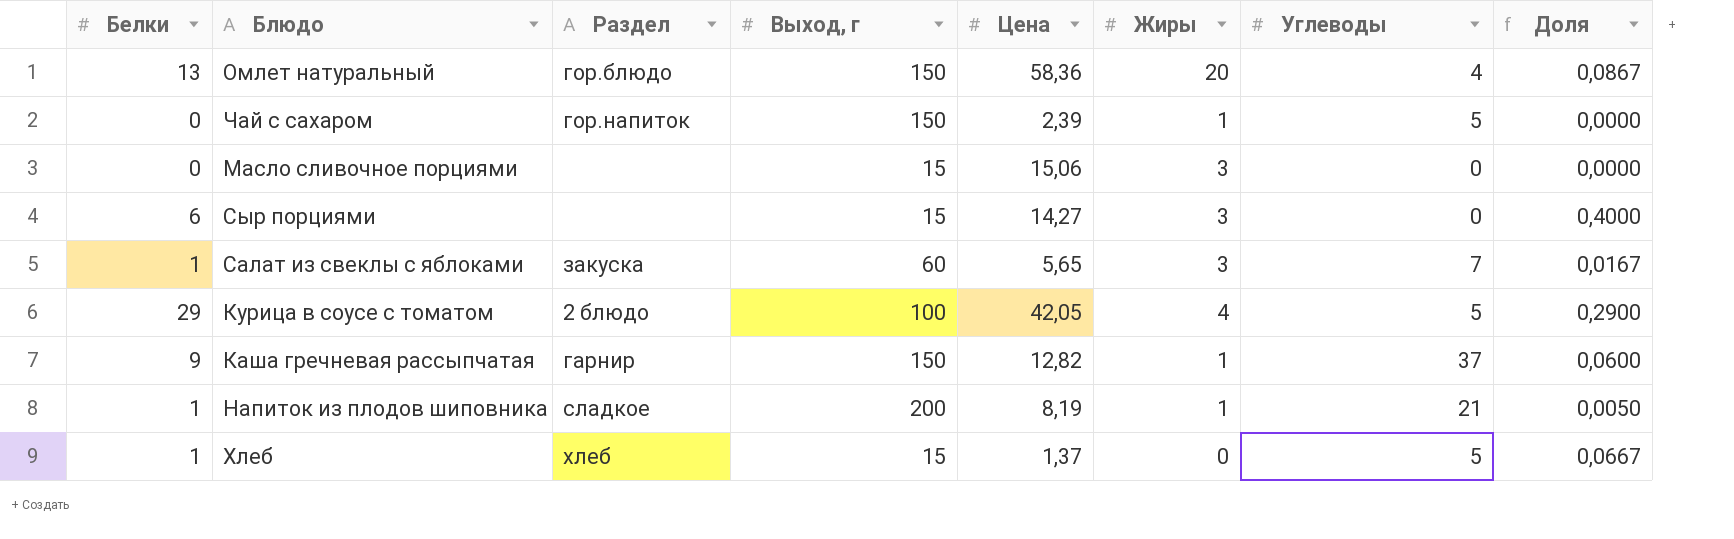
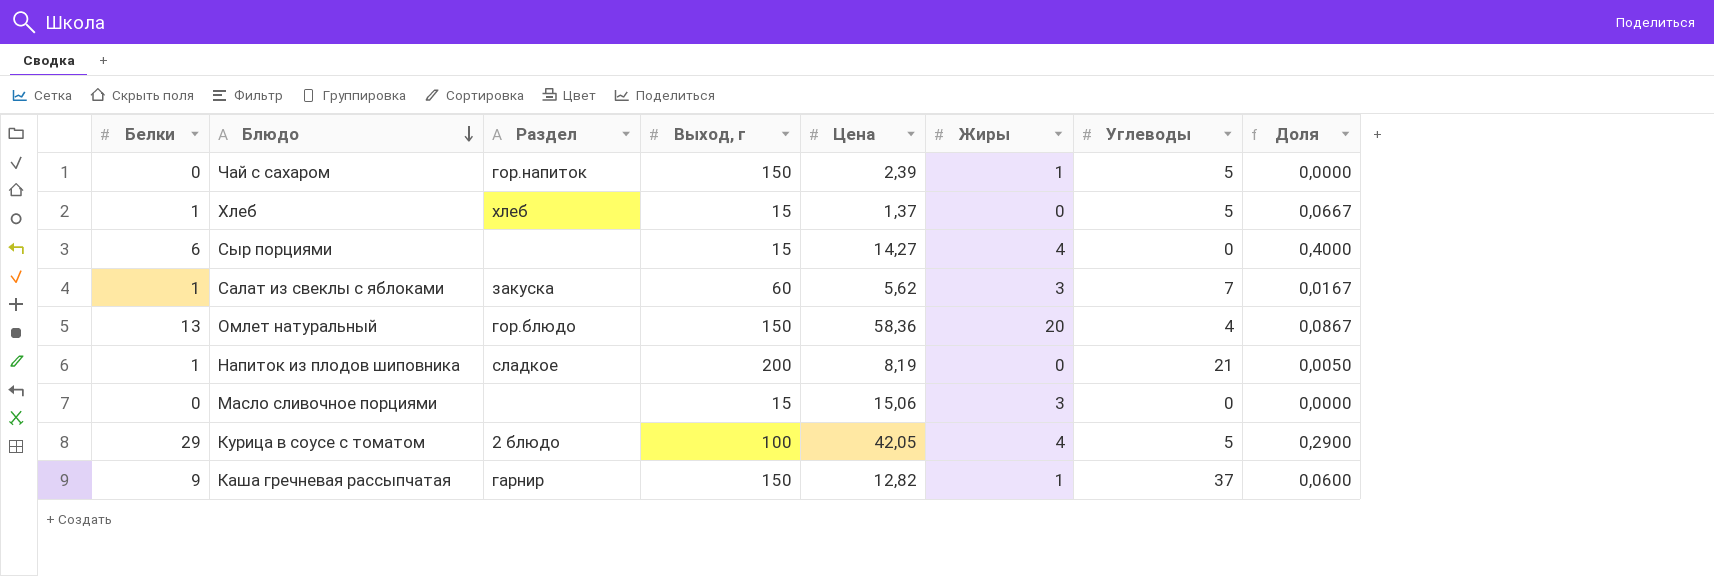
row order: none -> Блюдо descending
Сыр порциями | Жиры: 3 -> 4
Салат из свеклы с яблоками | Цена: 5,65 -> 5,62
Напиток из плодов шиповника | Жиры: 1 -> 0

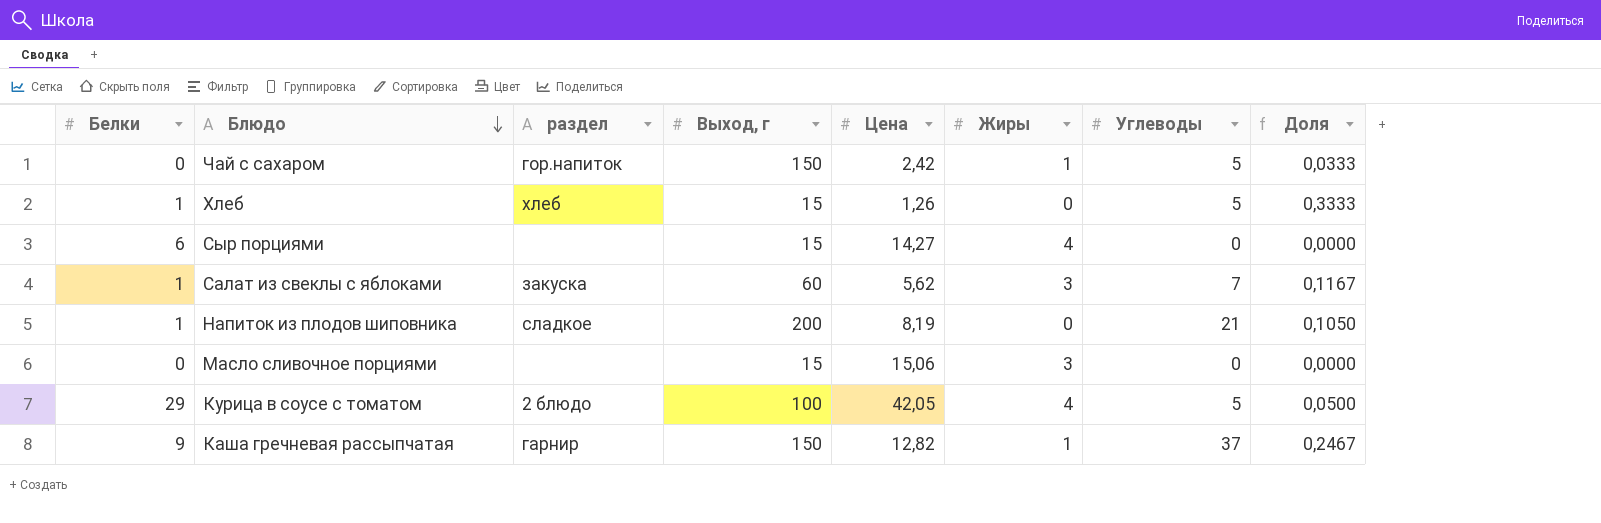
column name: Раздел -> раздел
column Доля | formula: [Белки] / [Выход, г] -> [Углеводы] / [Выход, г]
row Омлет натуральный: 13 | гор.блюдо | 150 | 58,36 | 20 | 4 | 0,0867 -> none
Чай с сахаром | Цена: 2,39 -> 2,42
Хлеб | Цена: 1,37 -> 1,26

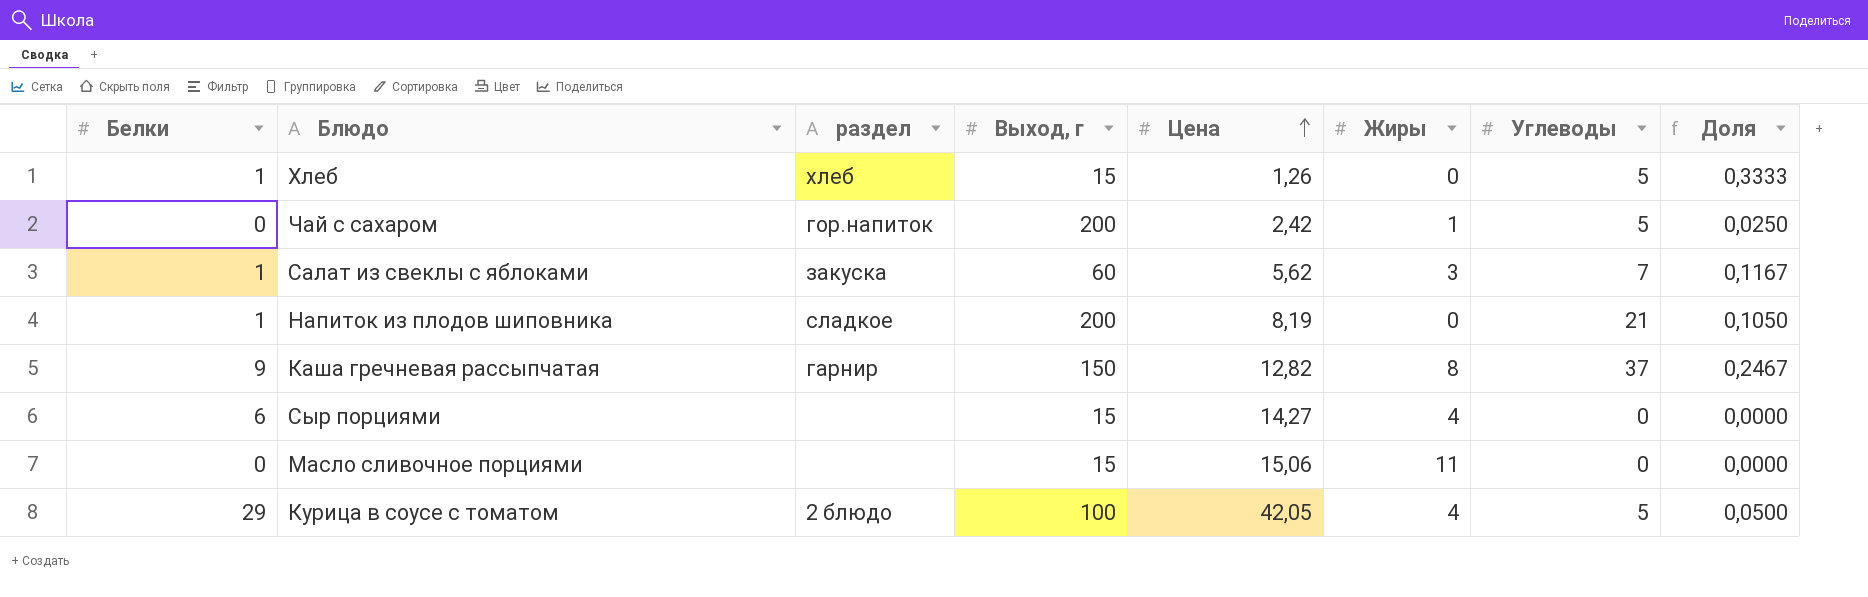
row order: Блюдо descending -> Цена ascending
Чай с сахаром | Выход, г: 150 -> 200
Чай с сахаром | Доля: 0,0333 -> 0,0250
Каша гречневая рассыпчатая | Жиры: 1 -> 8
Масло сливочное порциями | Жиры: 3 -> 11

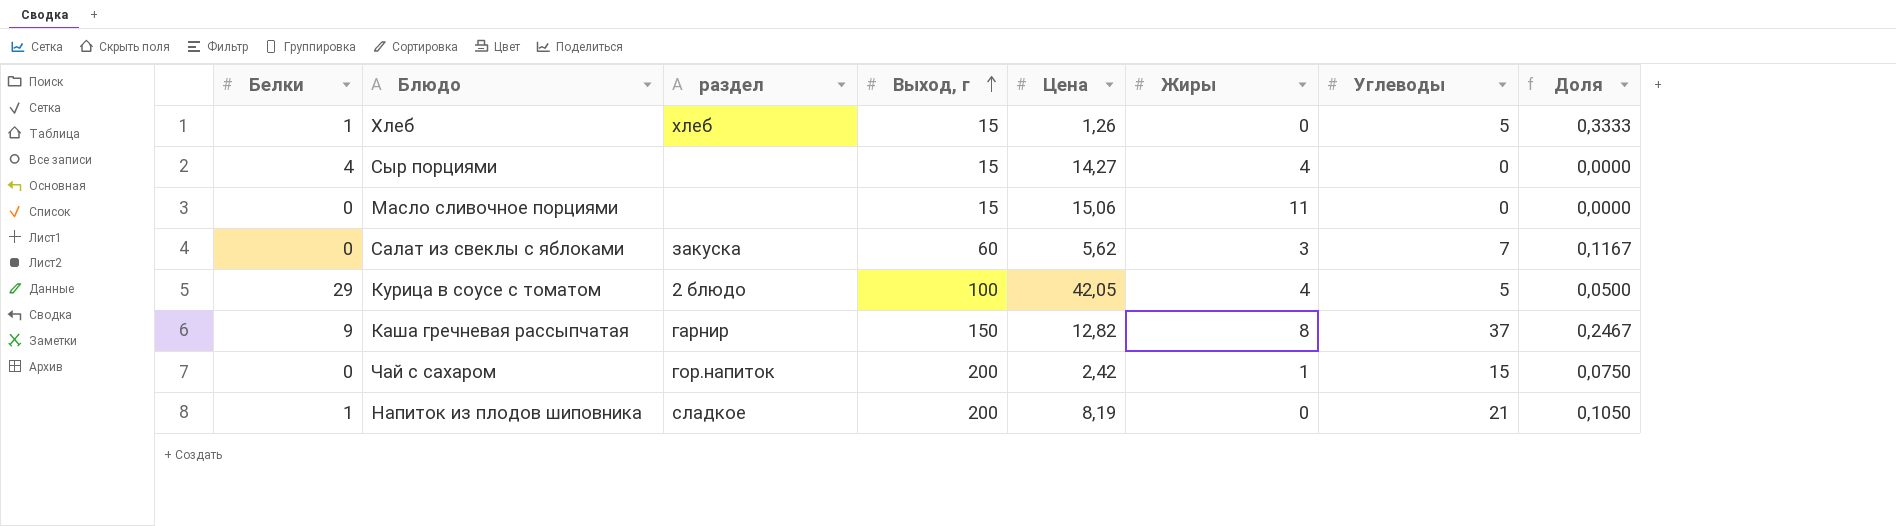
row order: Цена ascending -> Выход, г ascending
Сыр порциями | Белки: 6 -> 4
Салат из свеклы с яблоками | Белки: 1 -> 0
Чай с сахаром | Углеводы: 5 -> 15
Чай с сахаром | Доля: 0,0250 -> 0,0750

